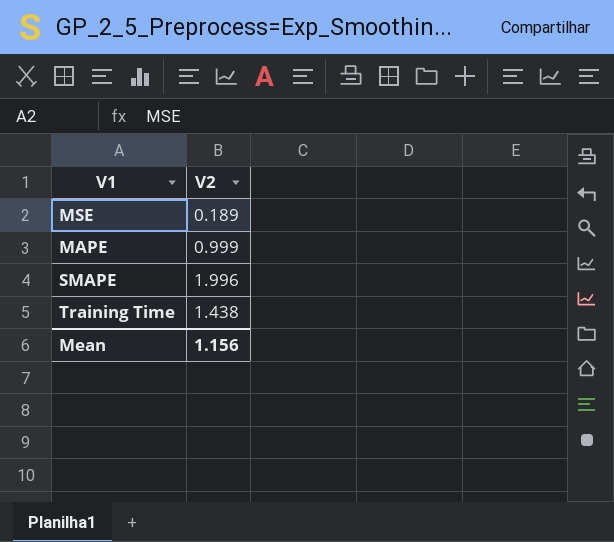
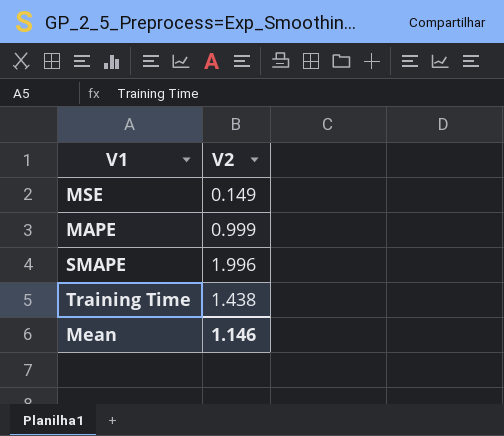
MSE | V2: 0.189 -> 0.149
Mean | V2: 1.156 -> 1.146

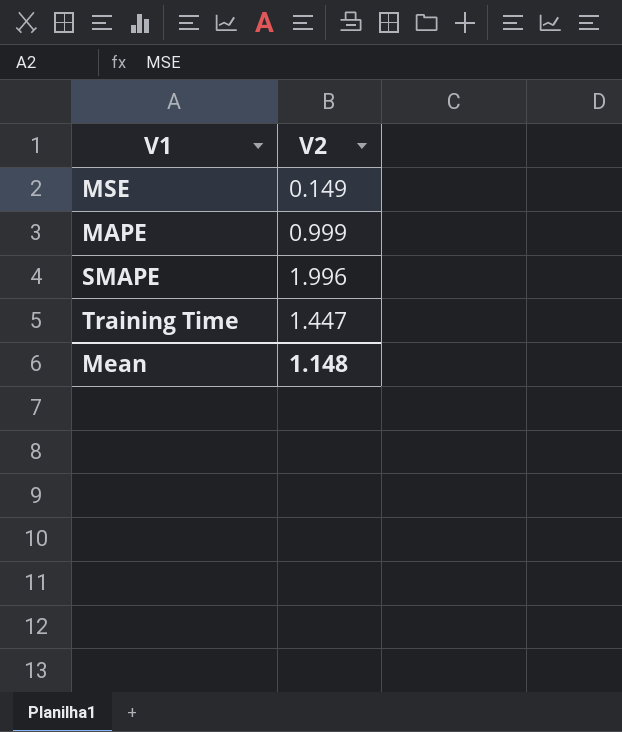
Training Time | V2: 1.438 -> 1.447
Mean | V2: 1.146 -> 1.148

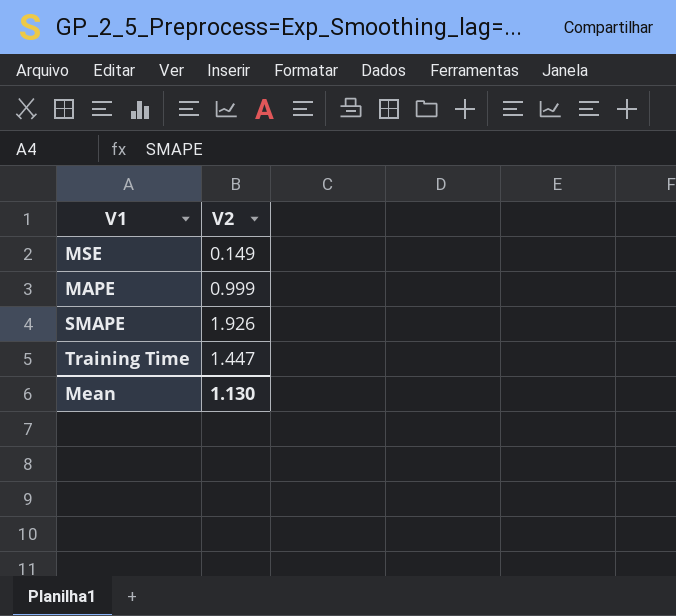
SMAPE | V2: 1.996 -> 1.926
Mean | V2: 1.148 -> 1.130

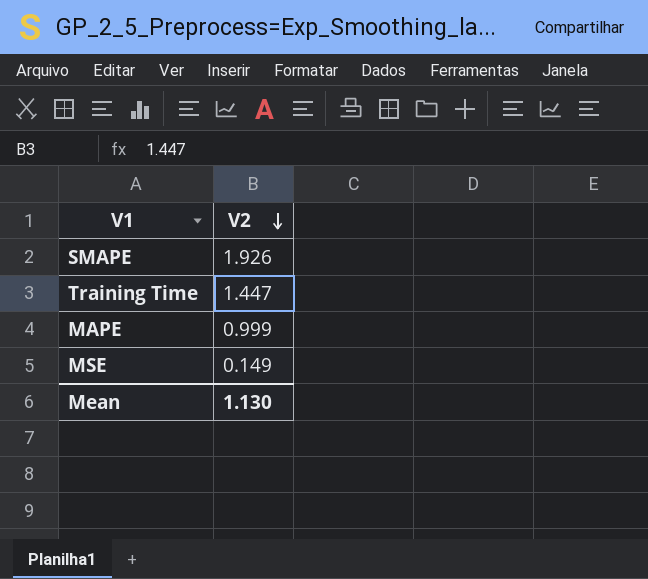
row order: none -> V2 descending

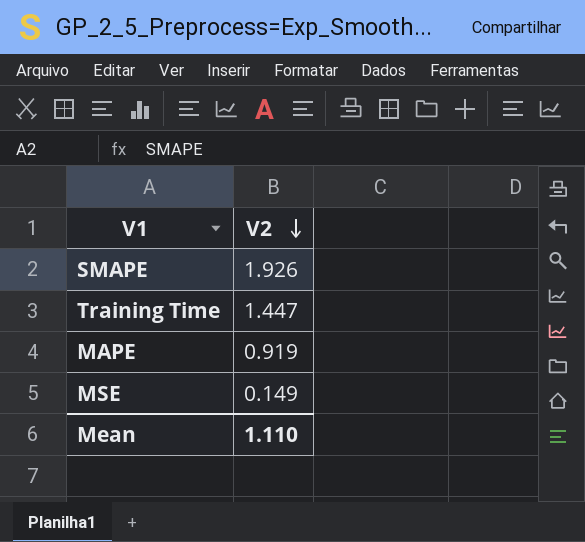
MAPE | V2: 0.999 -> 0.919
Mean | V2: 1.130 -> 1.110

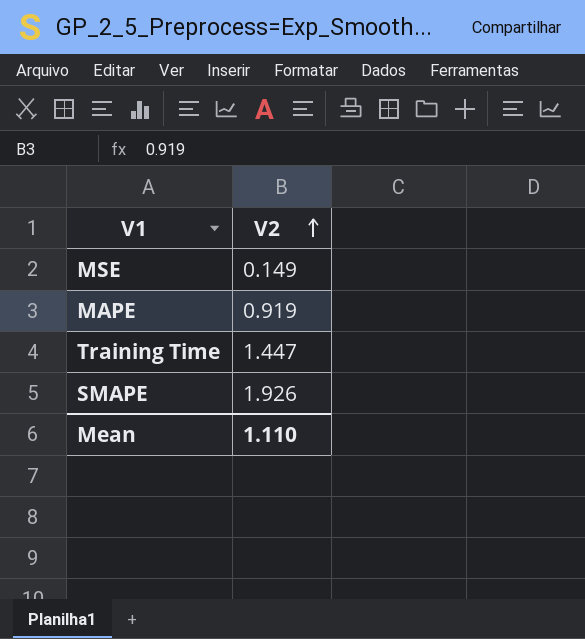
row order: V2 descending -> V2 ascending

